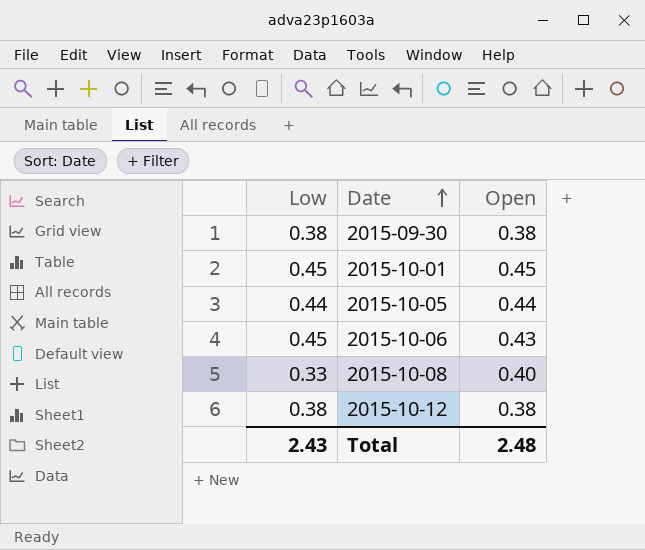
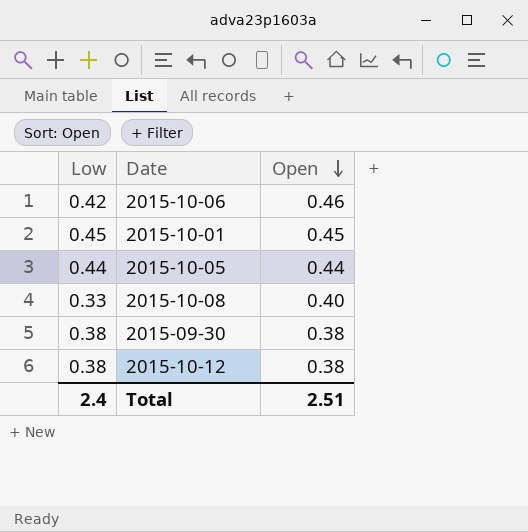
row order: Date ascending -> Open descending
2015-10-06 | Low: 0.45 -> 0.42
2015-10-06 | Open: 0.43 -> 0.46
Total | Low: 2.43 -> 2.4
Total | Open: 2.48 -> 2.51

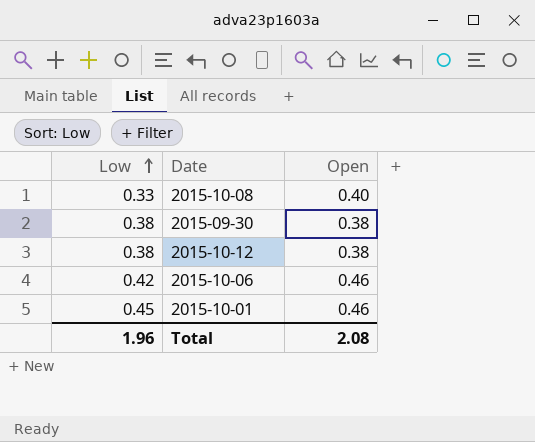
row order: Open descending -> Low ascending
row 2015-10-05: 0.44 | 0.44 -> none
2015-10-01 | Open: 0.45 -> 0.46
Total | Low: 2.4 -> 1.96
Total | Open: 2.51 -> 2.08

